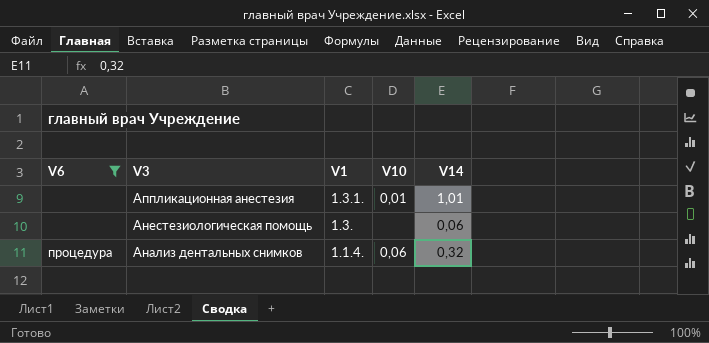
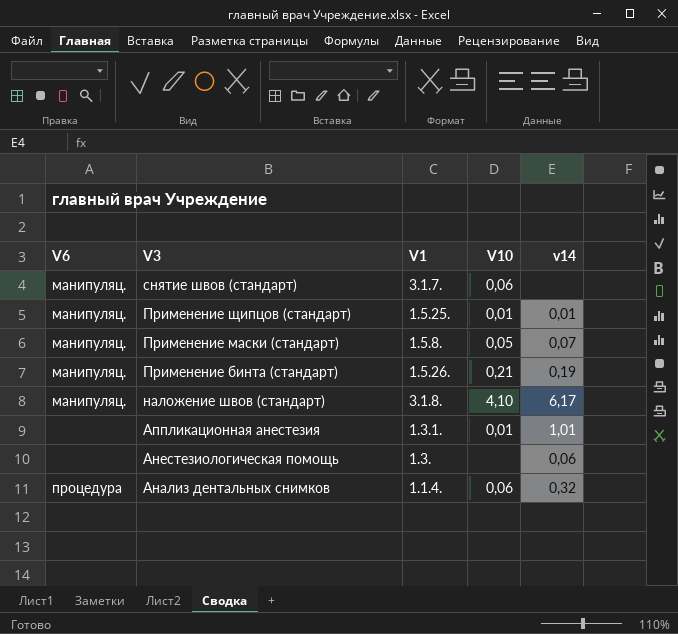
filter: V6 != манипуляц. -> none
column name: V14 -> v14

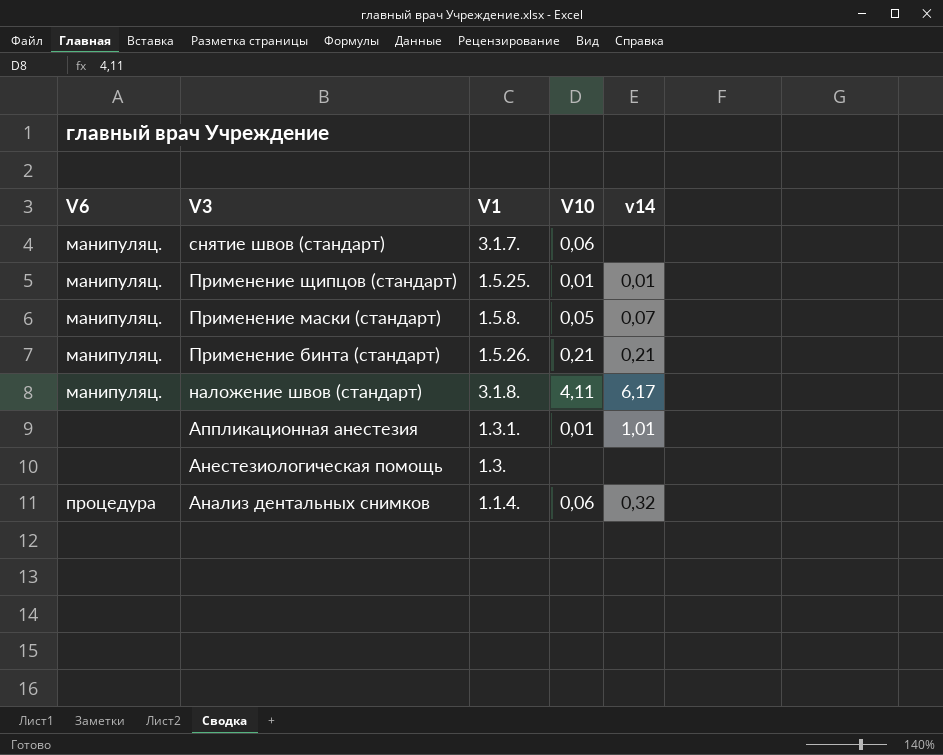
Применение бинта (стандарт) | v14: 0,19 -> 0,21
наложение швов (стандарт) | V10: 4,10 -> 4,11
Анестезиологическая помощь | v14: 0,06 -> none

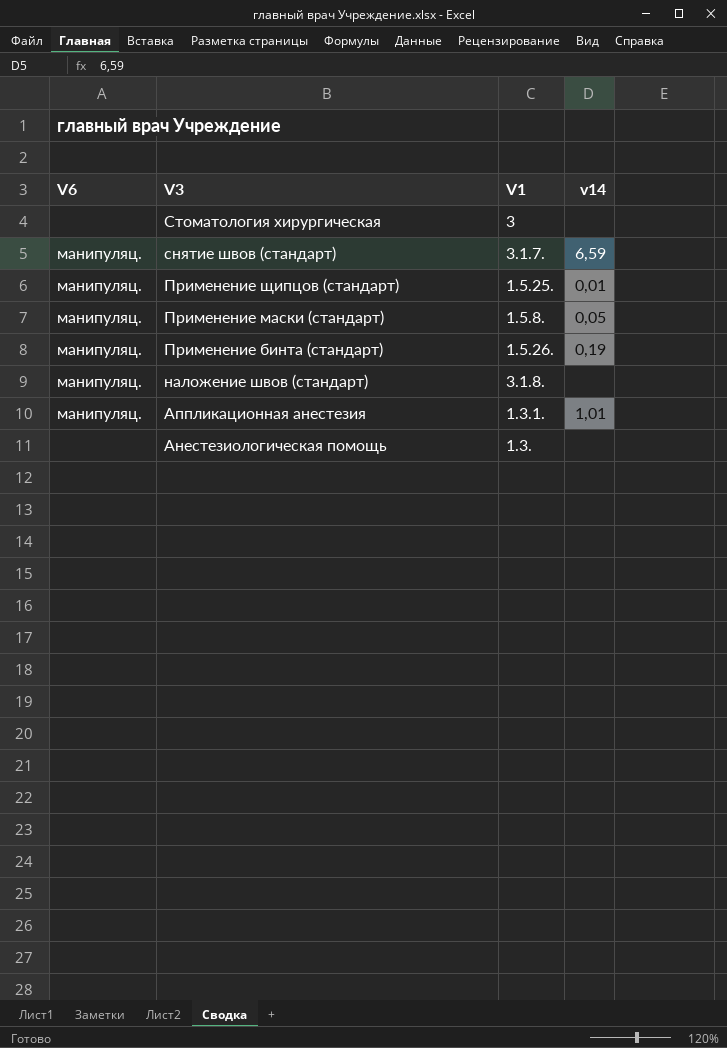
column V10 | position: 4 -> none
row Анализ дентальных снимков: процедура | 1.1.4. | 0,06 | 0,32 -> none
row Стоматология хирургическая: none -> none | 3 | none
снятие швов (стандарт) | v14: none -> 6,59
Применение маски (стандарт) | v14: 0,07 -> 0,05
Применение бинта (стандарт) | v14: 0,21 -> 0,19
наложение швов (стандарт) | v14: 6,17 -> none
Аппликационная анестезия | V6: none -> манипуляц.

